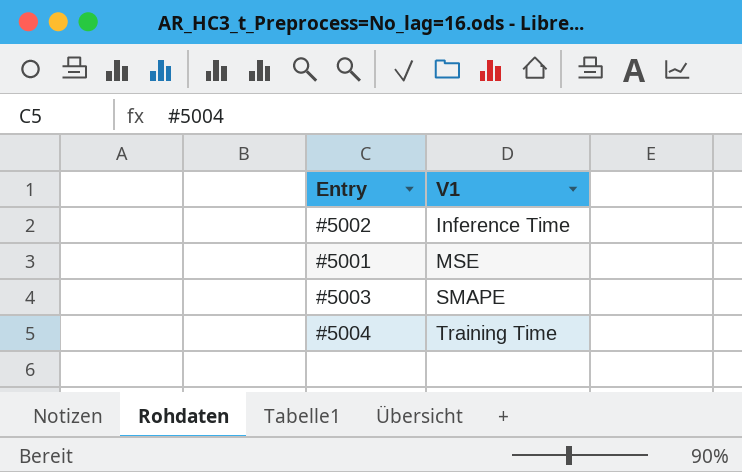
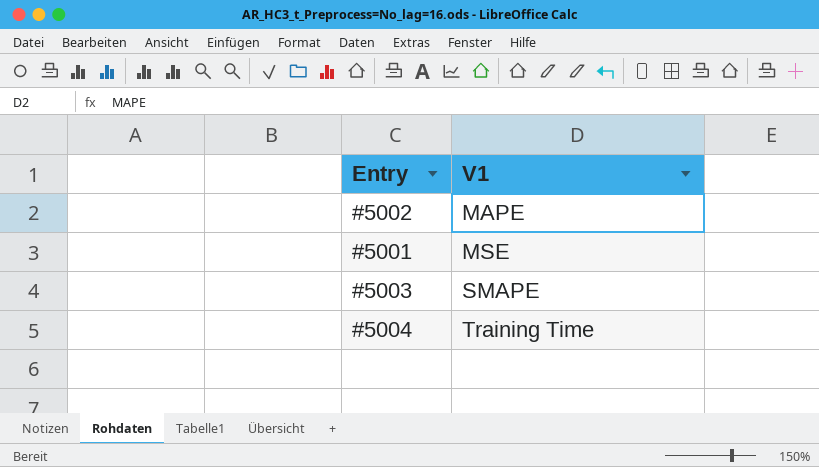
#5002 | V1: Inference Time -> MAPE

